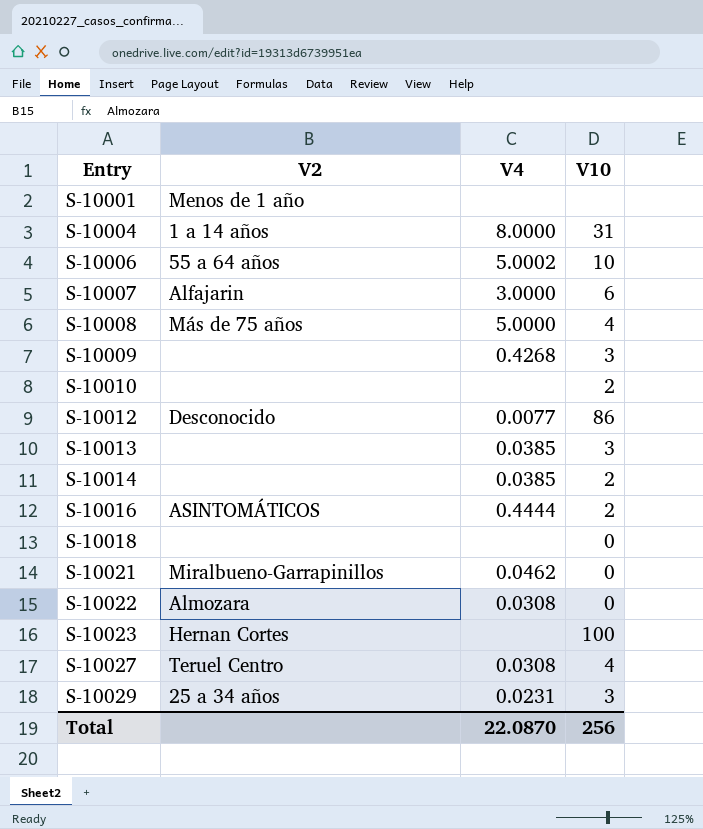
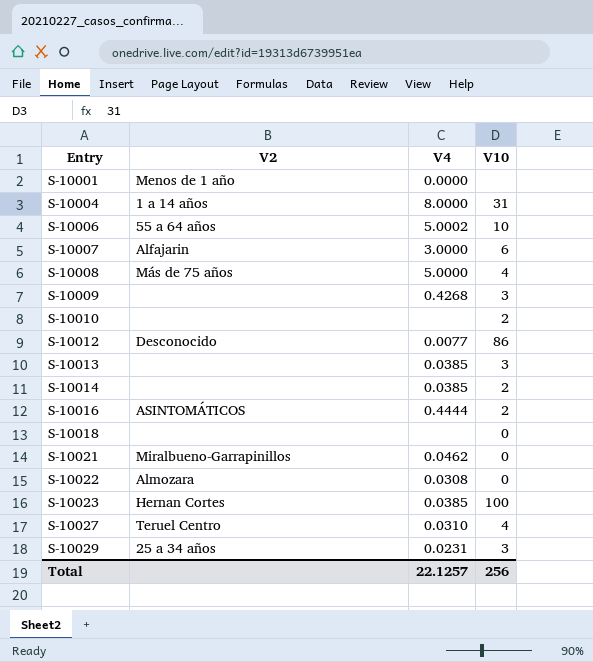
S-10001 | V4: none -> 0.0000
S-10023 | V4: none -> 0.0385
S-10027 | V4: 0.0308 -> 0.0310
Total | V4: 22.0870 -> 22.1257

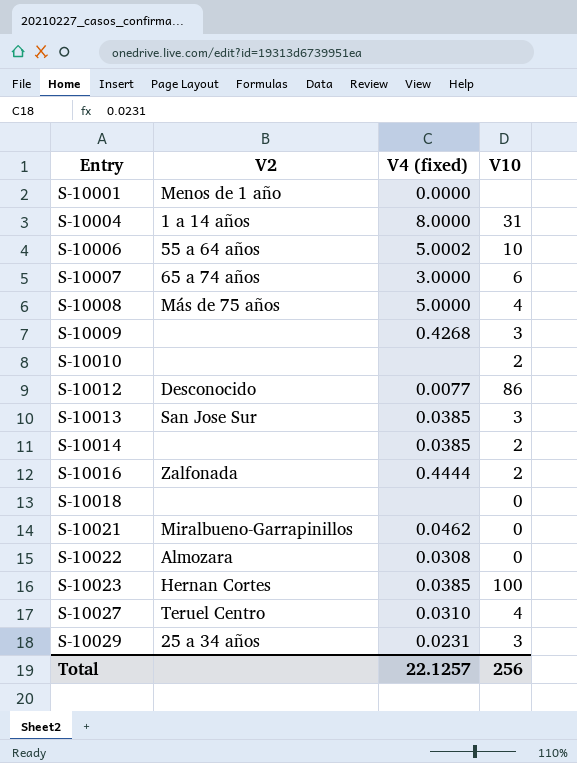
column name: V4 -> V4 (fixed)
S-10007 | V2: Alfajarin -> 65 a 74 años
S-10013 | V2: none -> San Jose Sur
S-10016 | V2: ASINTOMÁTICOS -> Zalfonada

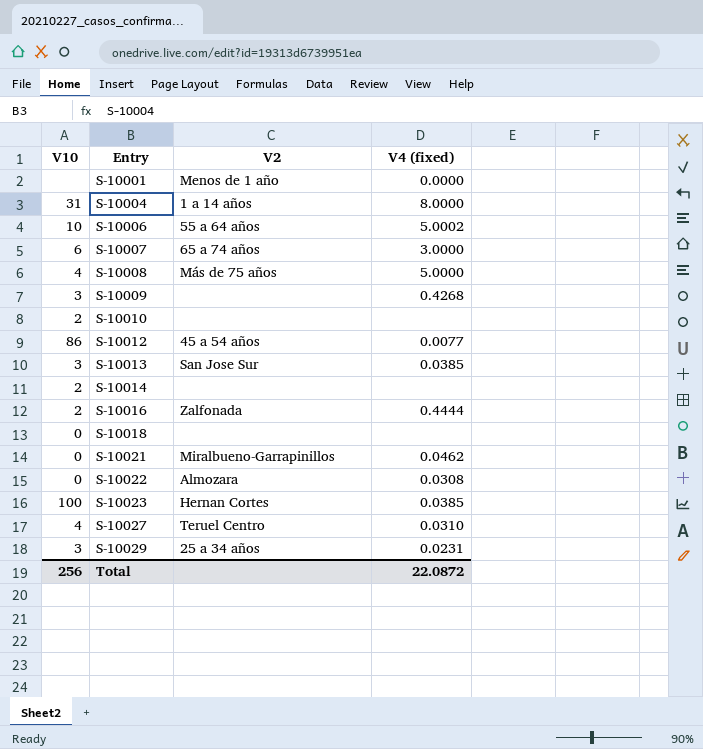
column V10 | position: 4 -> 1
S-10012 | V2: Desconocido -> 45 a 54 años
S-10014 | V4 (fixed): 0.0385 -> none
Total | V4 (fixed): 22.1257 -> 22.0872

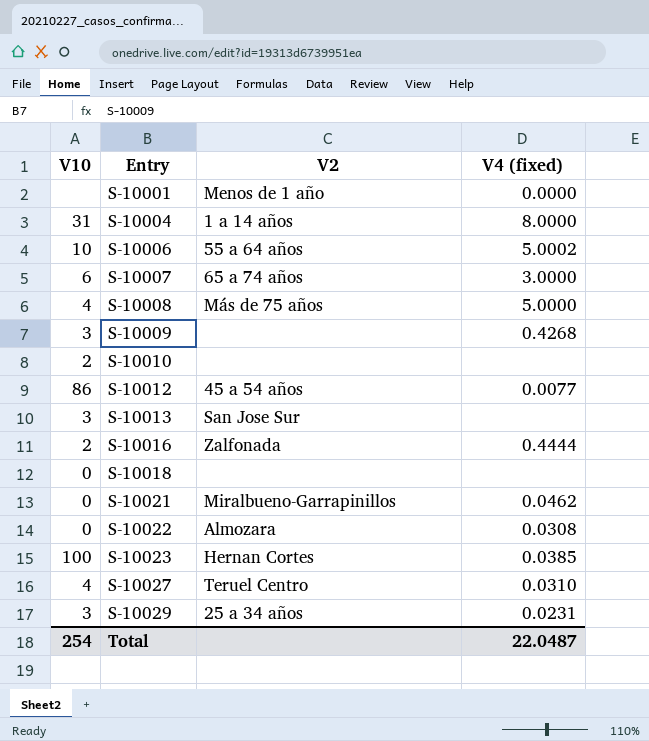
row S-10014: 2 | none | none -> none
S-10013 | V4 (fixed): 0.0385 -> none
Total | V10: 256 -> 254
Total | V4 (fixed): 22.0872 -> 22.0487

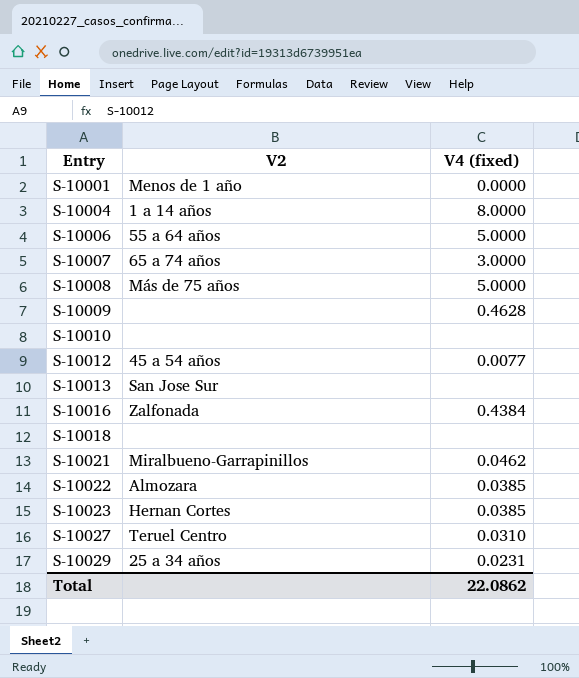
column V10 | position: 1 -> none
S-10006 | V4 (fixed): 5.0002 -> 5.0000
S-10009 | V4 (fixed): 0.4268 -> 0.4628
S-10016 | V4 (fixed): 0.4444 -> 0.4384
S-10022 | V4 (fixed): 0.0308 -> 0.0385
Total | V4 (fixed): 22.0487 -> 22.0862

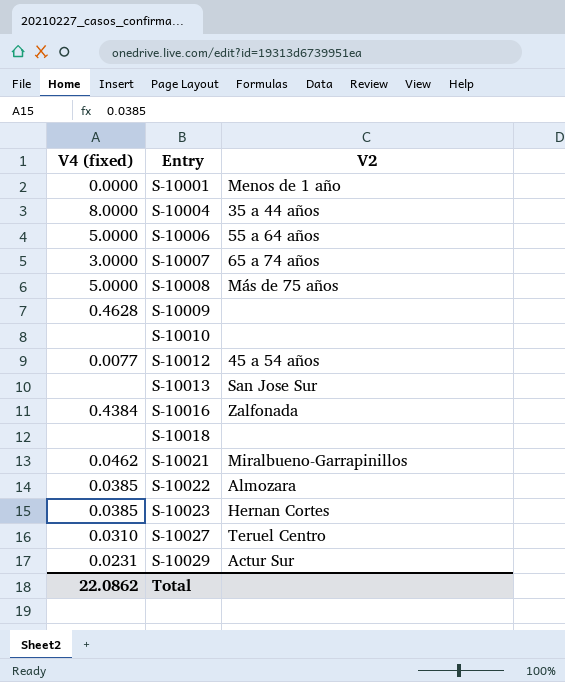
column V4 (fixed) | position: 3 -> 1
S-10004 | V2: 1 a 14 años -> 35 a 44 años
S-10029 | V2: 25 a 34 años -> Actur Sur

